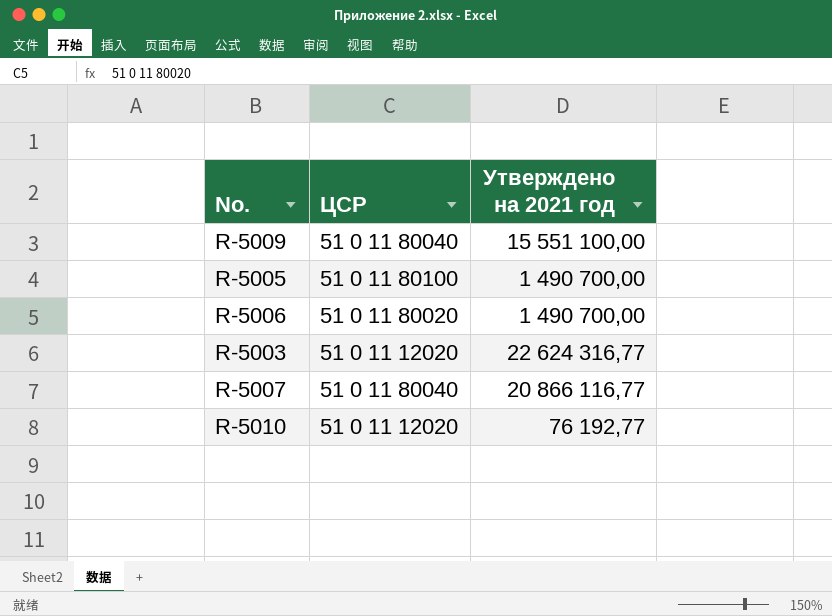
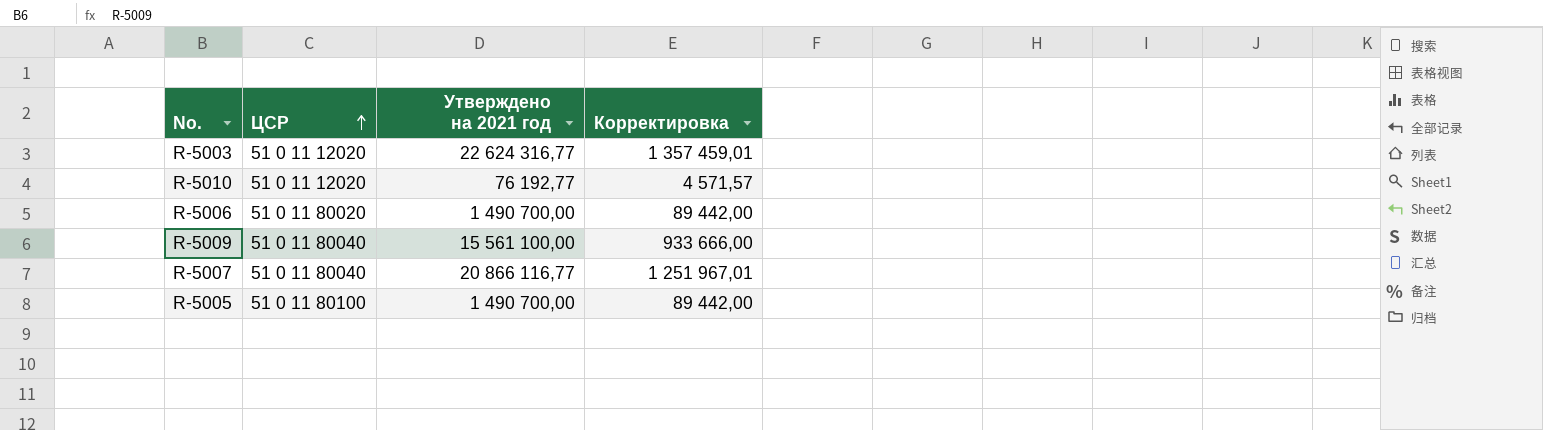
row order: none -> ЦСР ascending
column Корректировка | formula: none -> [Утверждено на 2021 год] * 0,06
R-5009 | Утверждено на 2021 год: 15 551 100,00 -> 15 561 100,00

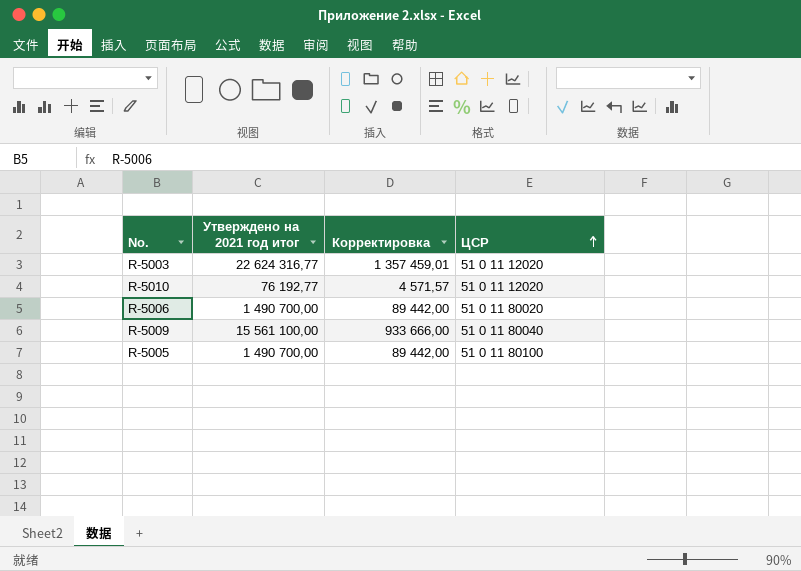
column name: Утверждено на 2021 год -> Утверждено на 2021 год итог
column ЦСР | position: 2 -> 4
row R-5007: 51 0 11 80040 | 20 866 116,77 | 1 251 967,01 -> none

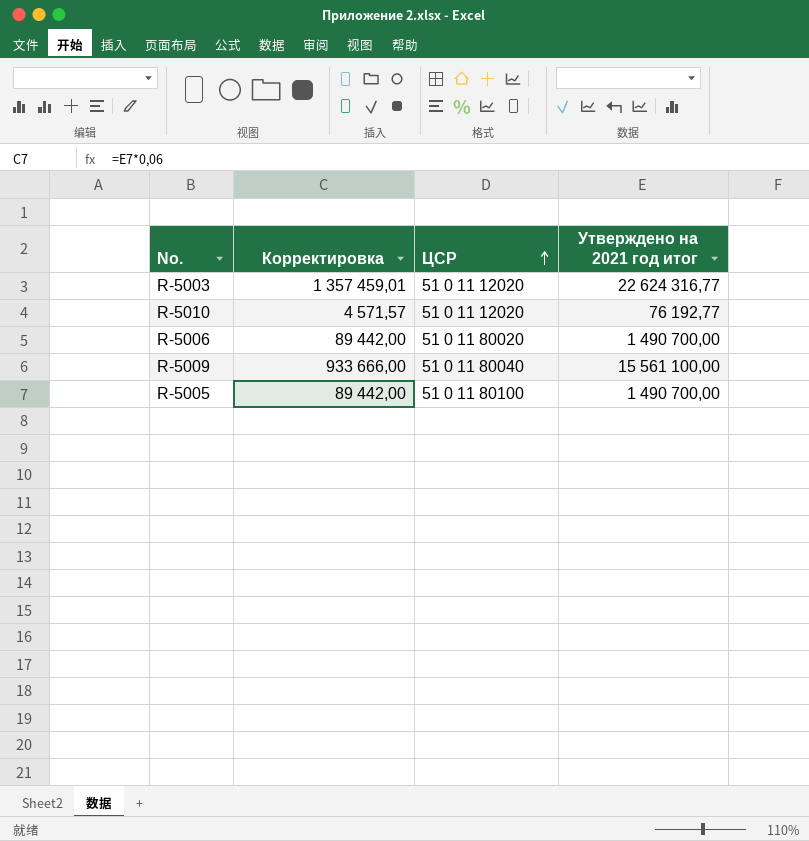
column Утверждено на 2021 год итог | position: 2 -> 4

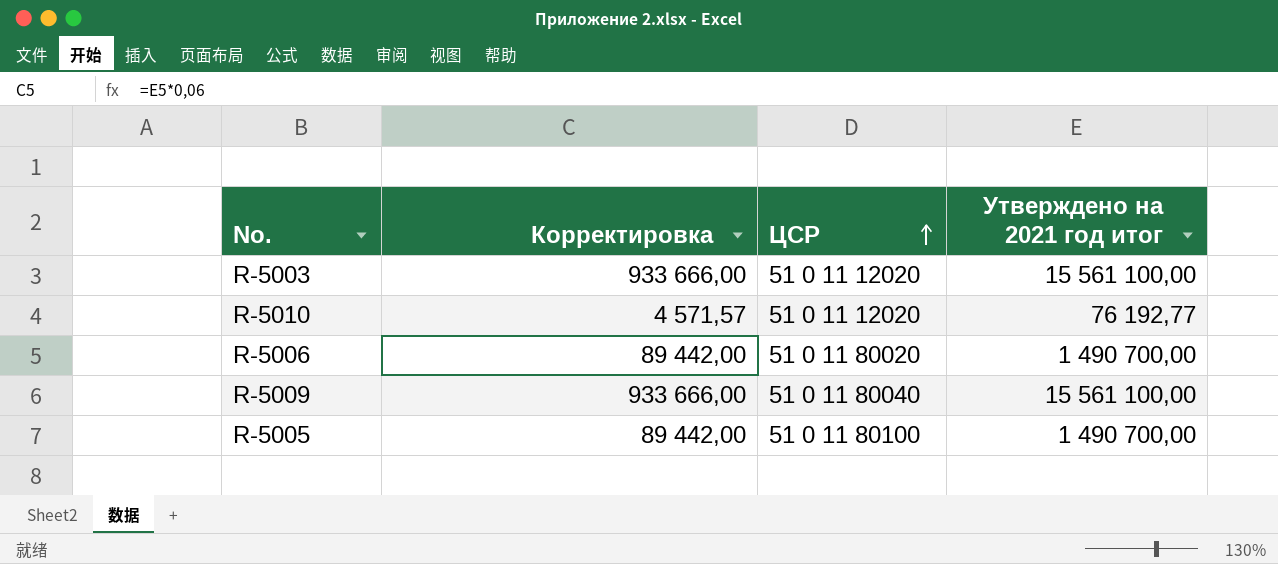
R-5003 | Корректировка: 1 357 459,01 -> 933 666,00
R-5003 | Утверждено на 2021 год итог: 22 624 316,77 -> 15 561 100,00

